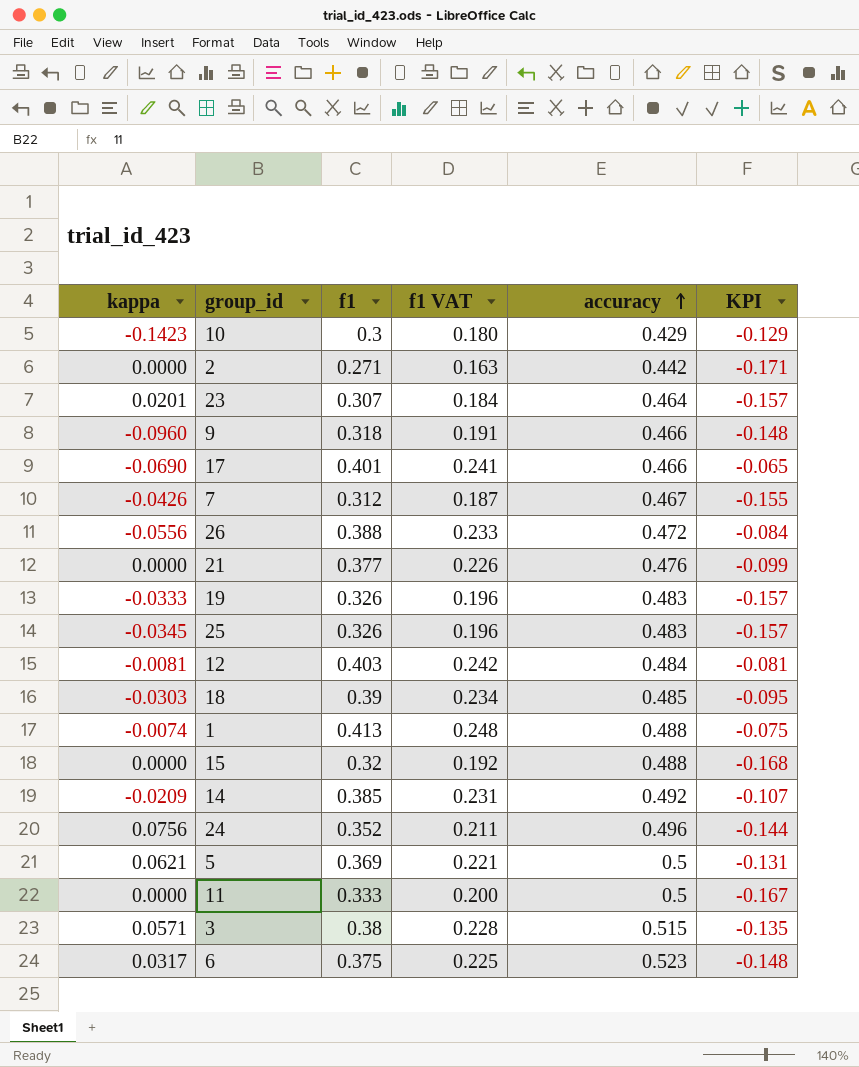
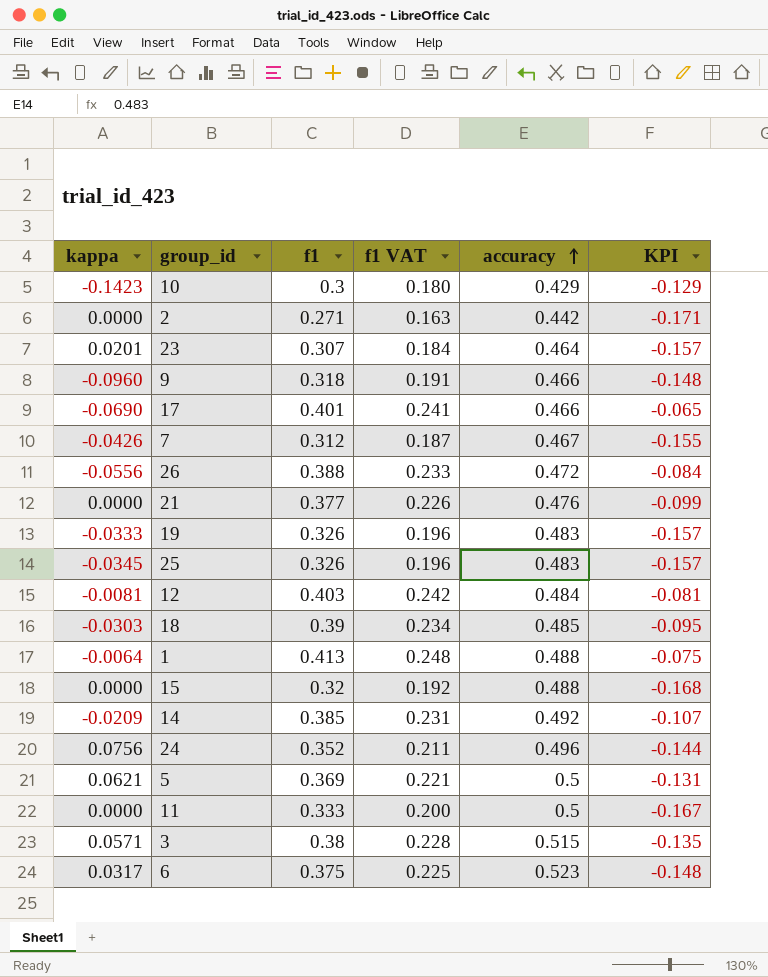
1 | kappa: -0.0074 -> -0.0064

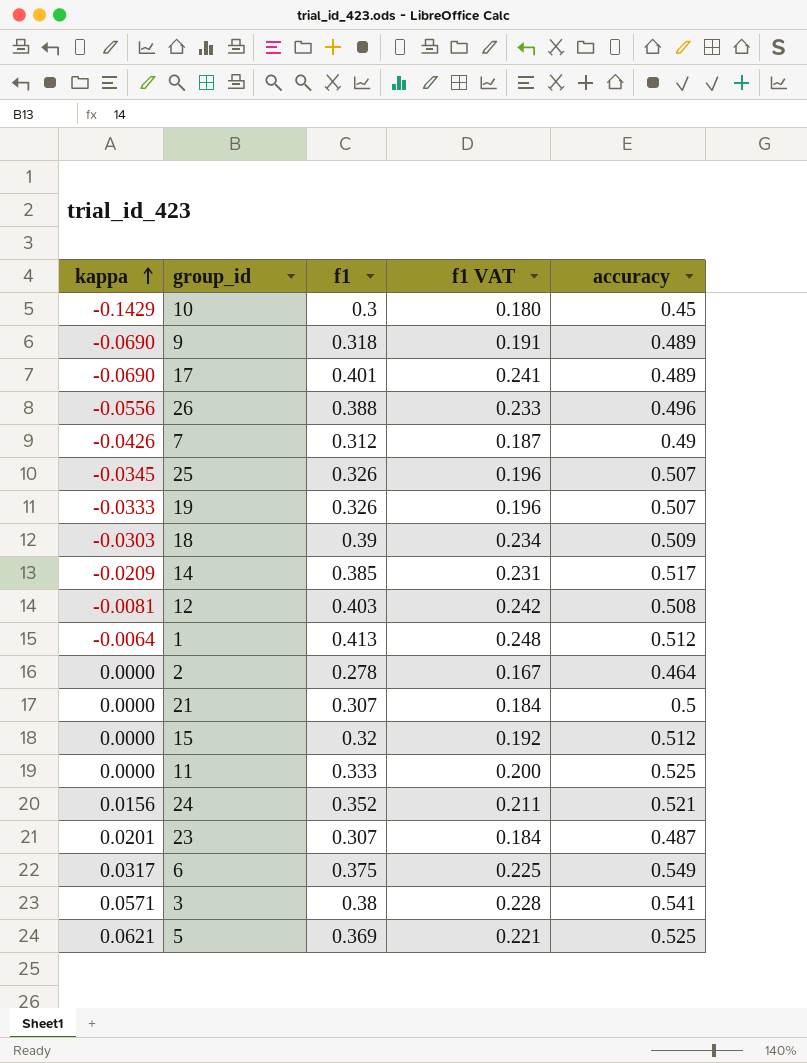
row order: accuracy ascending -> kappa ascending
column KPI | formula: [f1] - [accuracy] -> none
10 | kappa: -0.1423 -> -0.1429
10 | accuracy: 0.429 -> 0.45
9 | kappa: -0.0960 -> -0.0690
9 | accuracy: 0.466 -> 0.489
17 | accuracy: 0.466 -> 0.489
26 | accuracy: 0.472 -> 0.496
7 | accuracy: 0.467 -> 0.49
25 | accuracy: 0.483 -> 0.507
19 | accuracy: 0.483 -> 0.507
18 | accuracy: 0.485 -> 0.509
14 | accuracy: 0.492 -> 0.517
12 | accuracy: 0.484 -> 0.508
1 | accuracy: 0.488 -> 0.512
2 | f1: 0.271 -> 0.278
2 | f1 VAT: 0.163 -> 0.167
2 | accuracy: 0.442 -> 0.464
21 | f1: 0.377 -> 0.307
21 | f1 VAT: 0.226 -> 0.184
21 | accuracy: 0.476 -> 0.5
15 | accuracy: 0.488 -> 0.512
11 | accuracy: 0.5 -> 0.525
24 | kappa: 0.0756 -> 0.0156
24 | accuracy: 0.496 -> 0.521
23 | accuracy: 0.464 -> 0.487
6 | accuracy: 0.523 -> 0.549
3 | accuracy: 0.515 -> 0.541
5 | accuracy: 0.5 -> 0.525

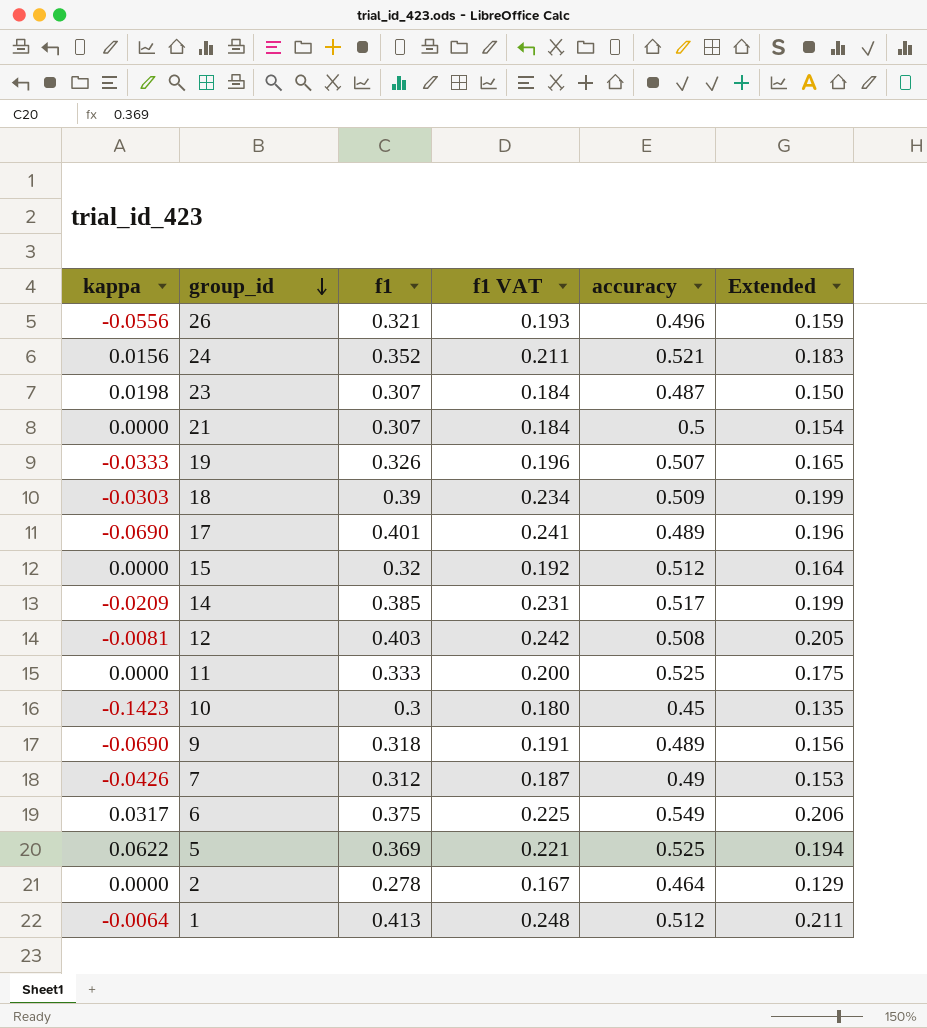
row order: kappa ascending -> group_id descending
column Extended | formula: none -> [f1] * [accuracy]
row 25: -0.0345 | 0.326 | 0.196 | 0.507 -> none
row 3: 0.0571 | 0.38 | 0.228 | 0.541 -> none
26 | f1: 0.388 -> 0.321
26 | f1 VAT: 0.233 -> 0.193
23 | kappa: 0.0201 -> 0.0198
10 | kappa: -0.1429 -> -0.1423
5 | kappa: 0.0621 -> 0.0622

